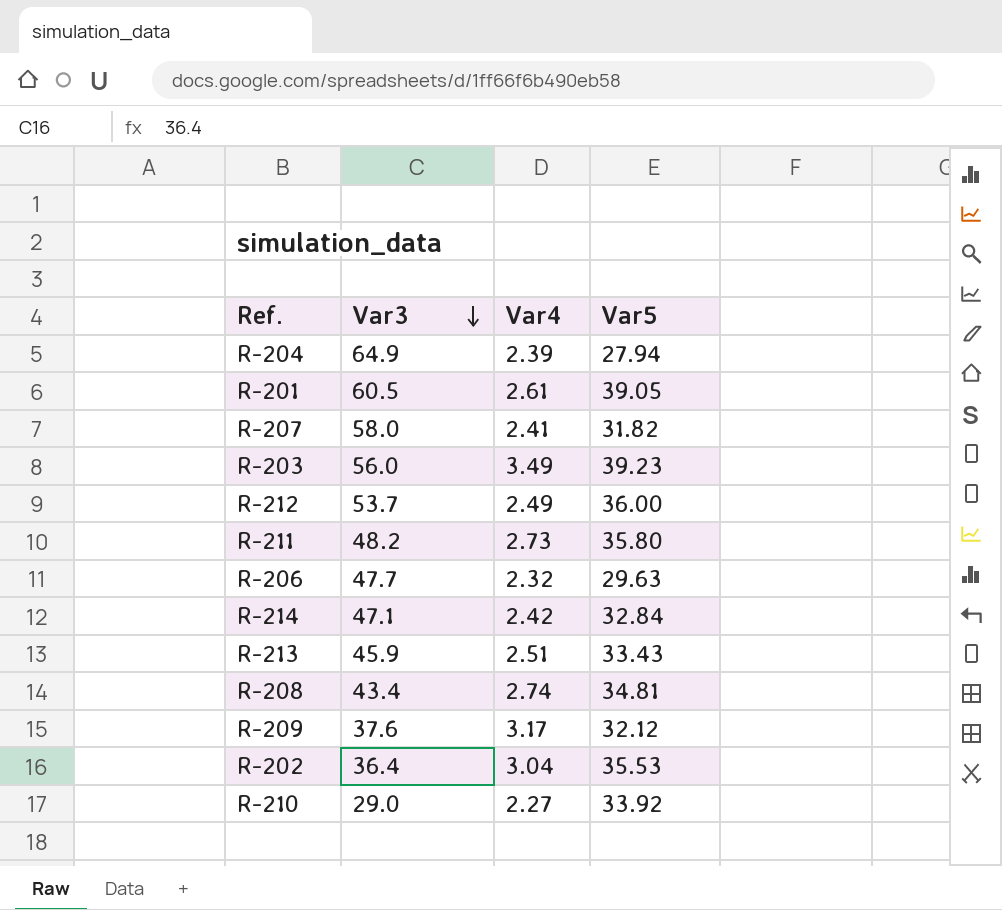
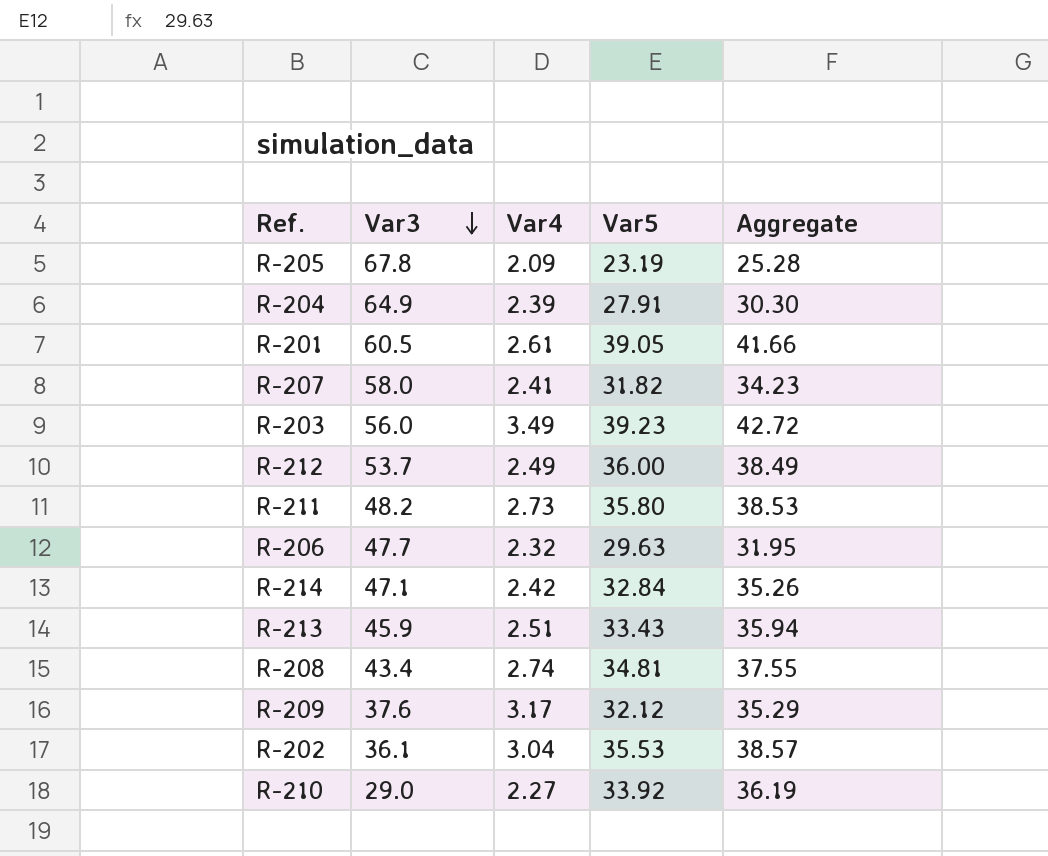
column Aggregate | formula: none -> [Var4] + [Var5]
row R-205: none -> 67.8 | 2.09 | 23.19 | 25.28
R-204 | Var5: 27.94 -> 27.91
R-202 | Var3: 36.4 -> 36.1

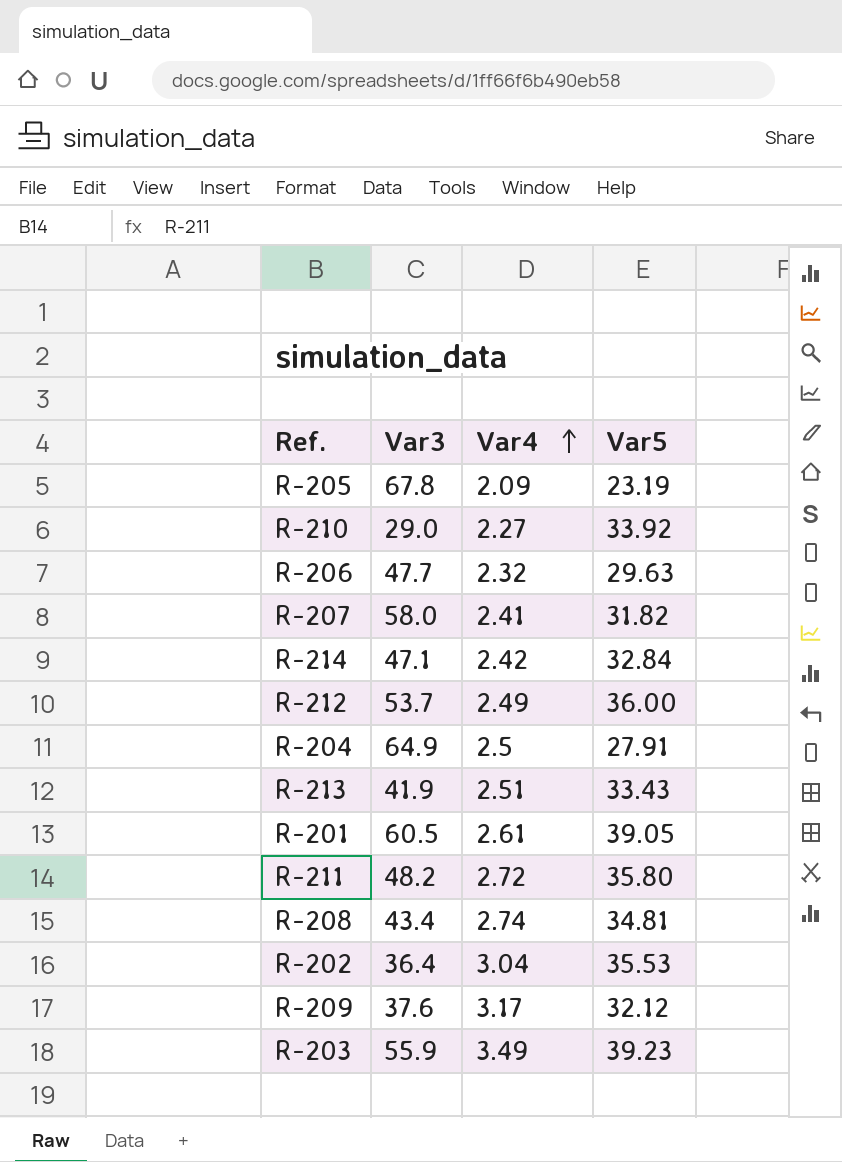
row order: Var3 descending -> Var4 ascending
column Aggregate | formula: [Var4] + [Var5] -> none
R-204 | Var4: 2.39 -> 2.5
R-213 | Var3: 45.9 -> 41.9
R-211 | Var4: 2.73 -> 2.72
R-202 | Var3: 36.1 -> 36.4
R-203 | Var3: 56.0 -> 55.9

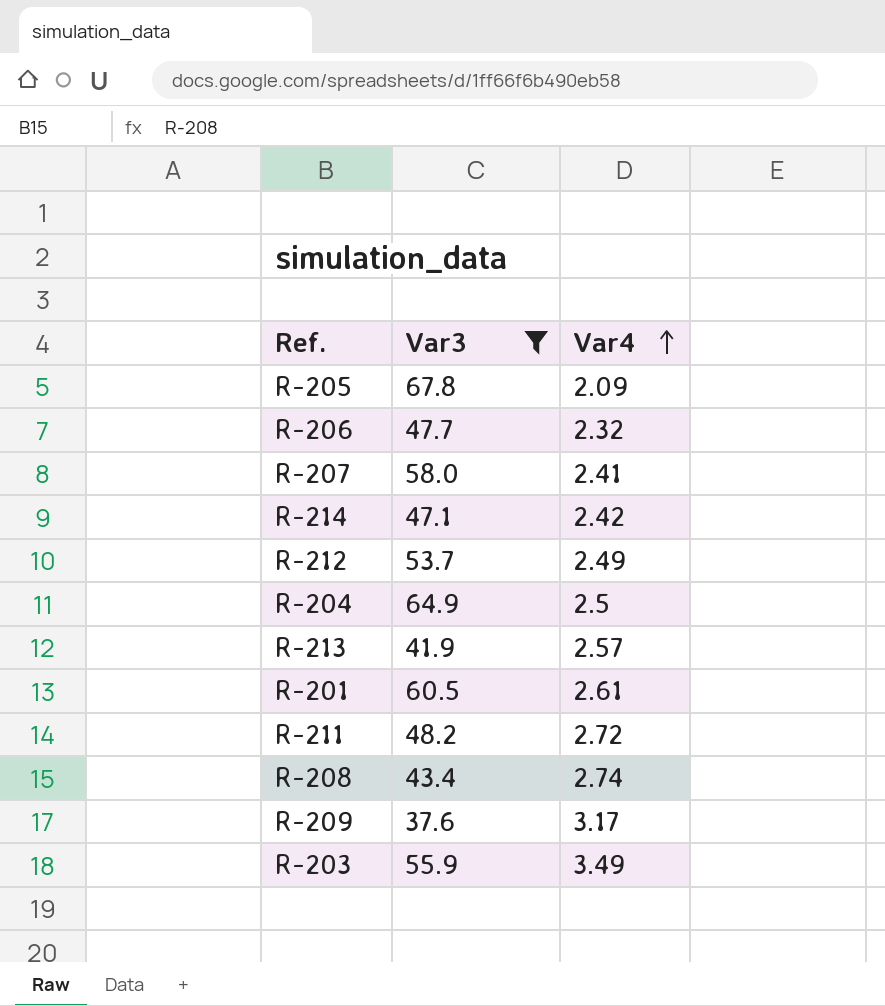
filter: none -> Var3 >= 37.6
column Var5 | position: 4 -> none
R-213 | Var4: 2.51 -> 2.57

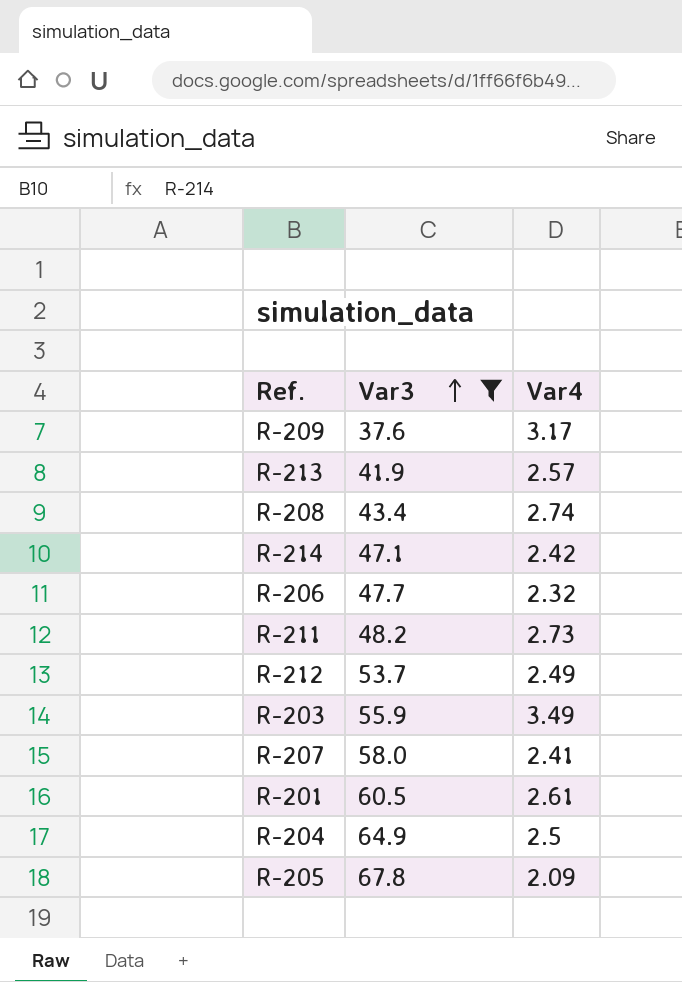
row order: Var4 ascending -> Var3 ascending
R-211 | Var4: 2.72 -> 2.73

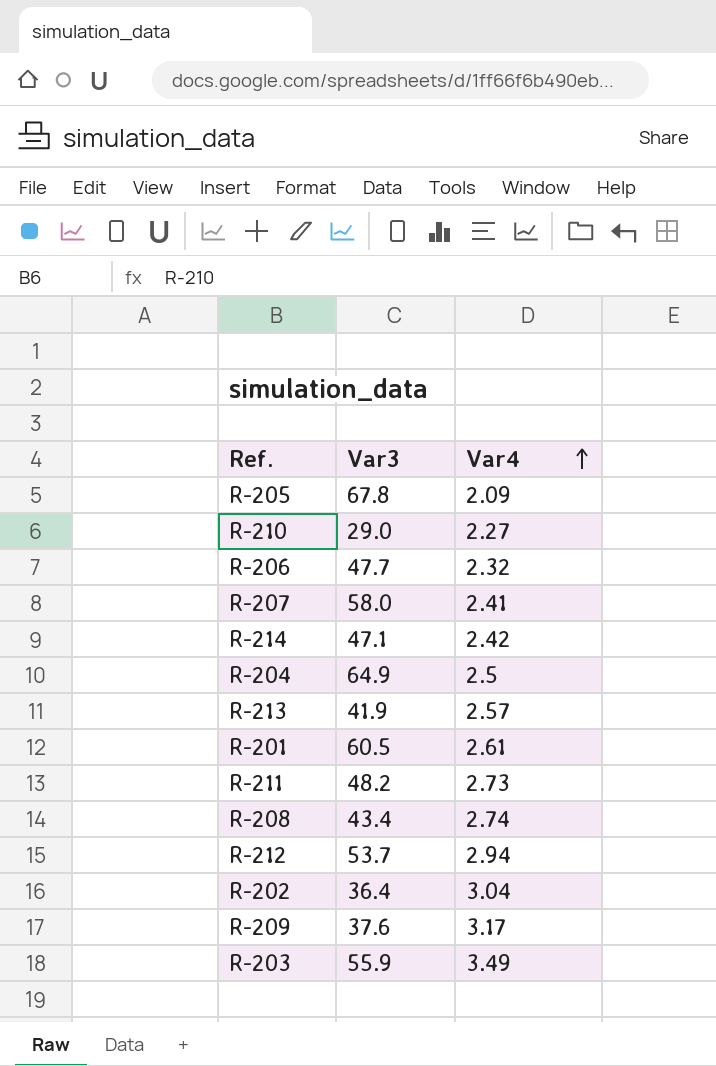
filter: Var3 >= 37.6 -> none
row order: Var3 ascending -> Var4 ascending
R-212 | Var4: 2.49 -> 2.94

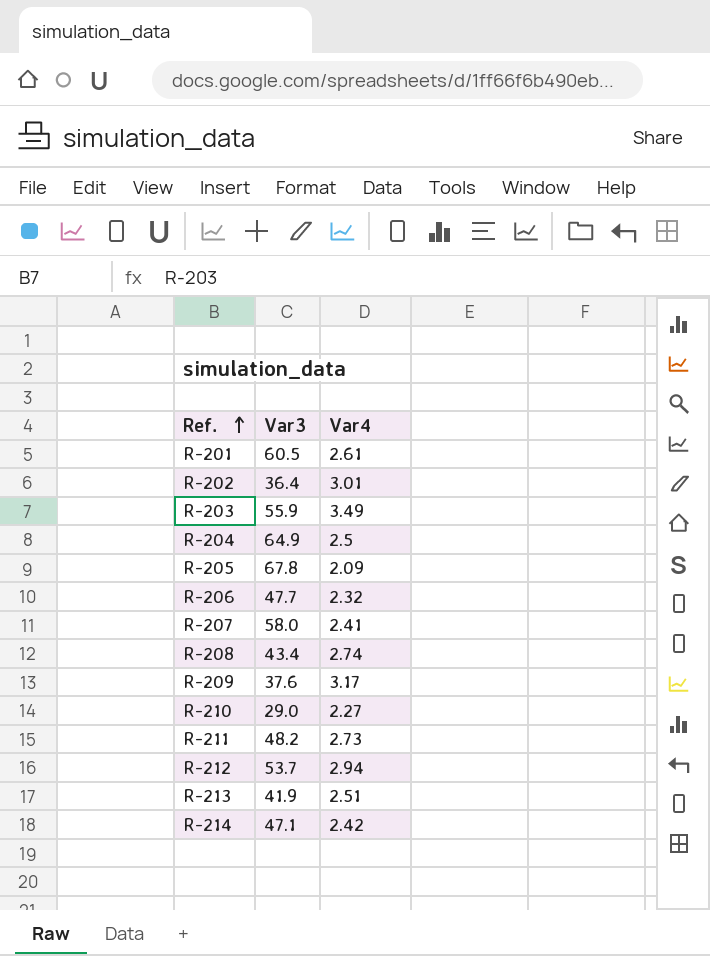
row order: Var4 ascending -> Ref. ascending
R-202 | Var4: 3.04 -> 3.01
R-213 | Var4: 2.57 -> 2.51

